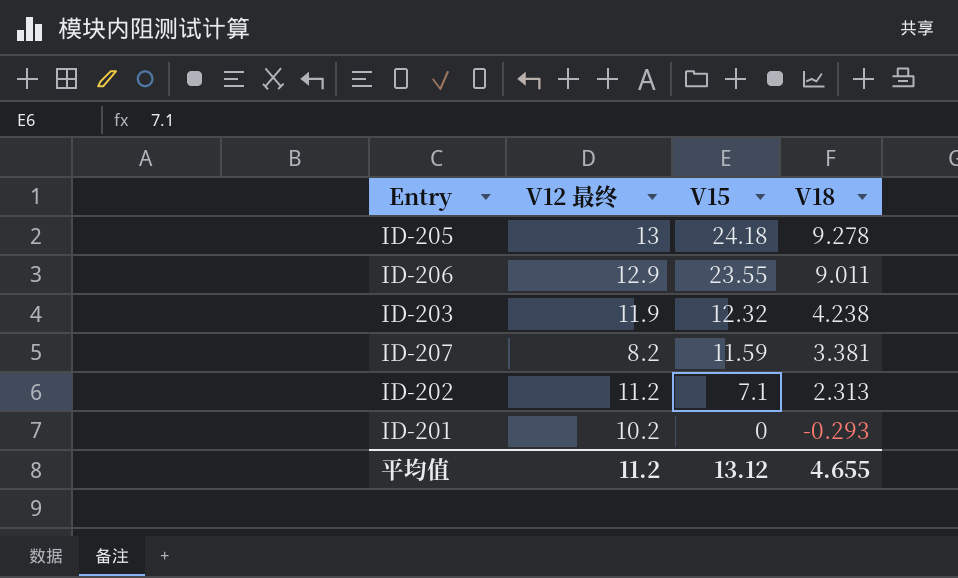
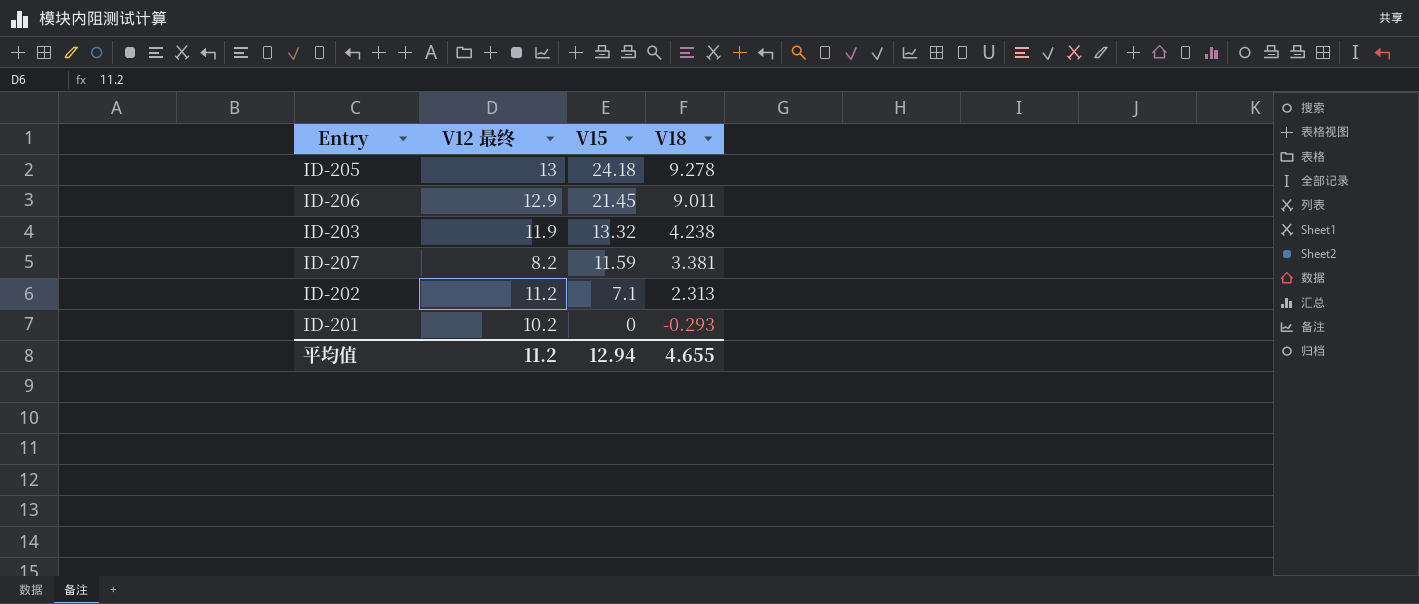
ID-206 | V15: 23.55 -> 21.45
ID-203 | V15: 12.32 -> 13.32
平均值 | V15: 13.12 -> 12.94

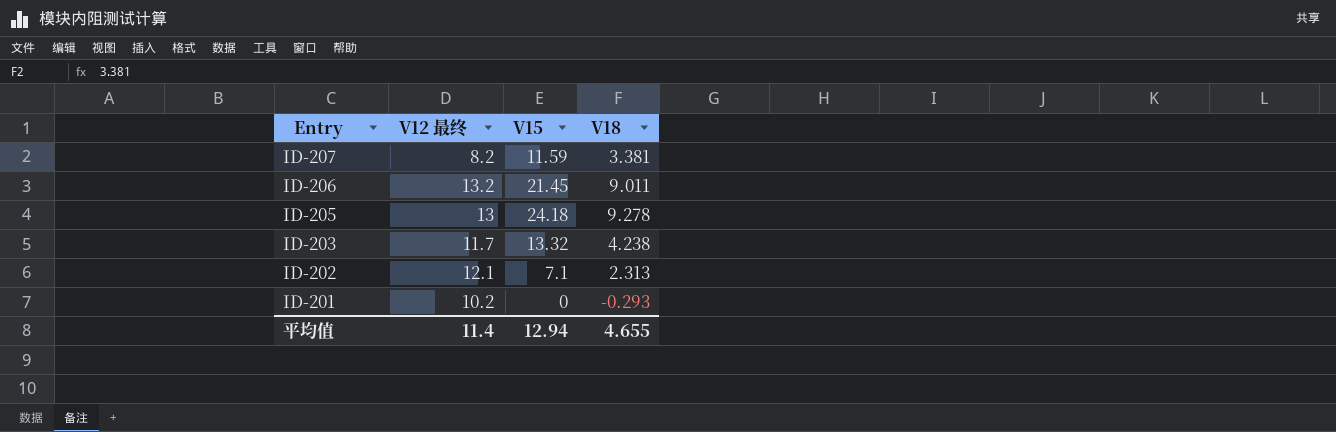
row order: V15 descending -> Entry descending
ID-206 | V12 最终: 12.9 -> 13.2
ID-203 | V12 最终: 11.9 -> 11.7
ID-202 | V12 最终: 11.2 -> 12.1
平均值 | V12 最终: 11.2 -> 11.4

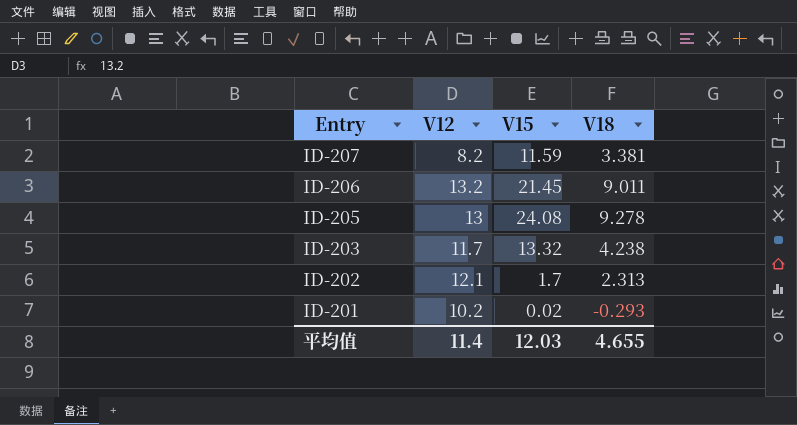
column name: V12 最终 -> V12
ID-205 | V15: 24.18 -> 24.08
ID-202 | V15: 7.1 -> 1.7
ID-201 | V15: 0 -> 0.02
平均值 | V15: 12.94 -> 12.03

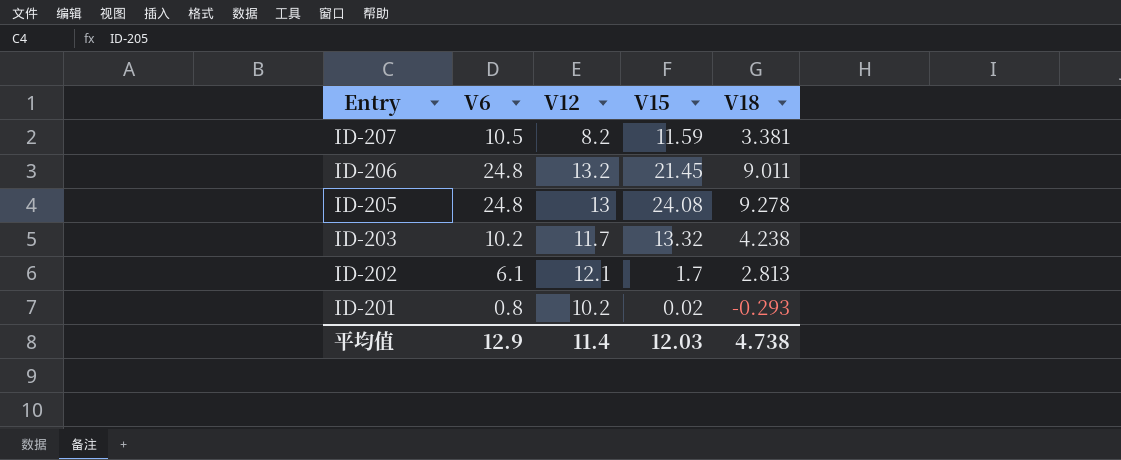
column V6 | position: none -> 2
ID-202 | V18: 2.313 -> 2.813
平均值 | V18: 4.655 -> 4.738

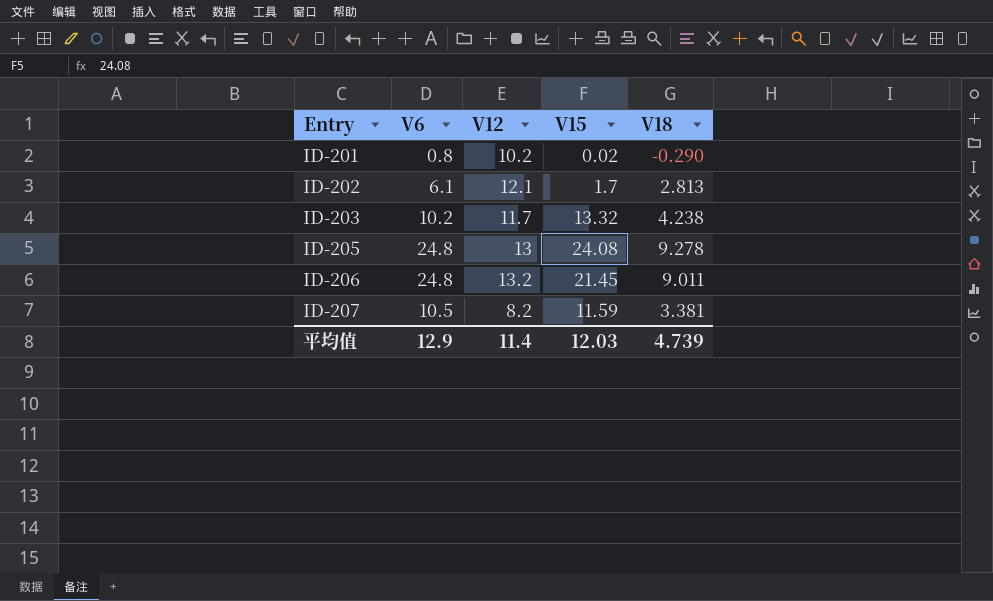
row order: Entry descending -> Entry ascending
ID-201 | V18: -0.293 -> -0.290
平均值 | V18: 4.738 -> 4.739

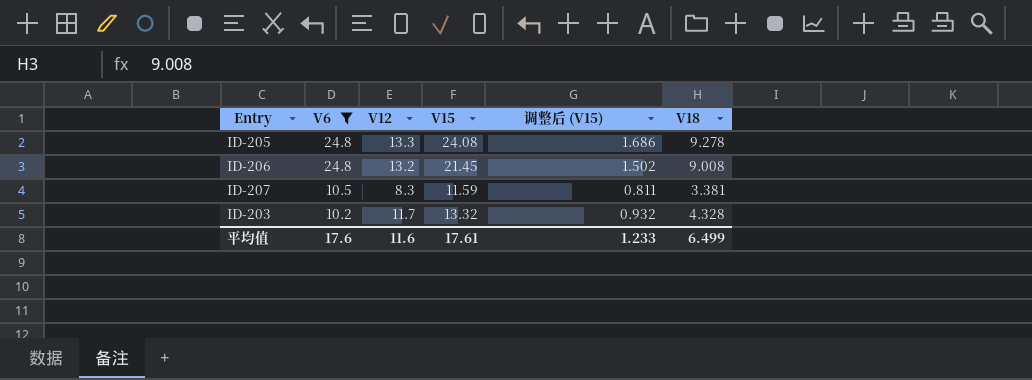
filter: none -> V6 >= 10.2
row order: Entry ascending -> V6 descending
column 调整后 (V15) | formula: none -> [V15] * 0.07
ID-205 | V12: 13 -> 13.3
ID-206 | V18: 9.011 -> 9.008
ID-207 | V12: 8.2 -> 8.3
ID-203 | V18: 4.238 -> 4.328
平均值 | V6: 12.9 -> 17.6
平均值 | V12: 11.4 -> 11.6
平均值 | V15: 12.03 -> 17.61
平均值 | V18: 4.739 -> 6.499

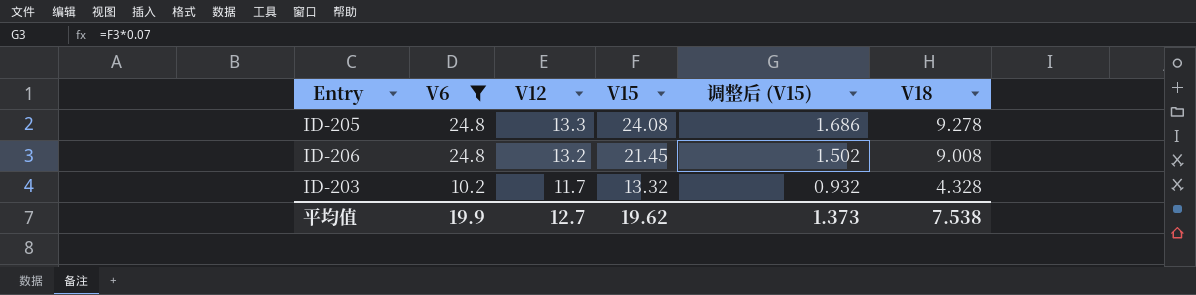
row ID-207: 10.5 | 8.3 | 11.59 | 0.811 | 3.381 -> none
平均值 | V6: 17.6 -> 19.9
平均值 | V12: 11.6 -> 12.7
平均值 | V15: 17.61 -> 19.62
平均值 | 调整后 (V15): 1.233 -> 1.373
平均值 | V18: 6.499 -> 7.538

